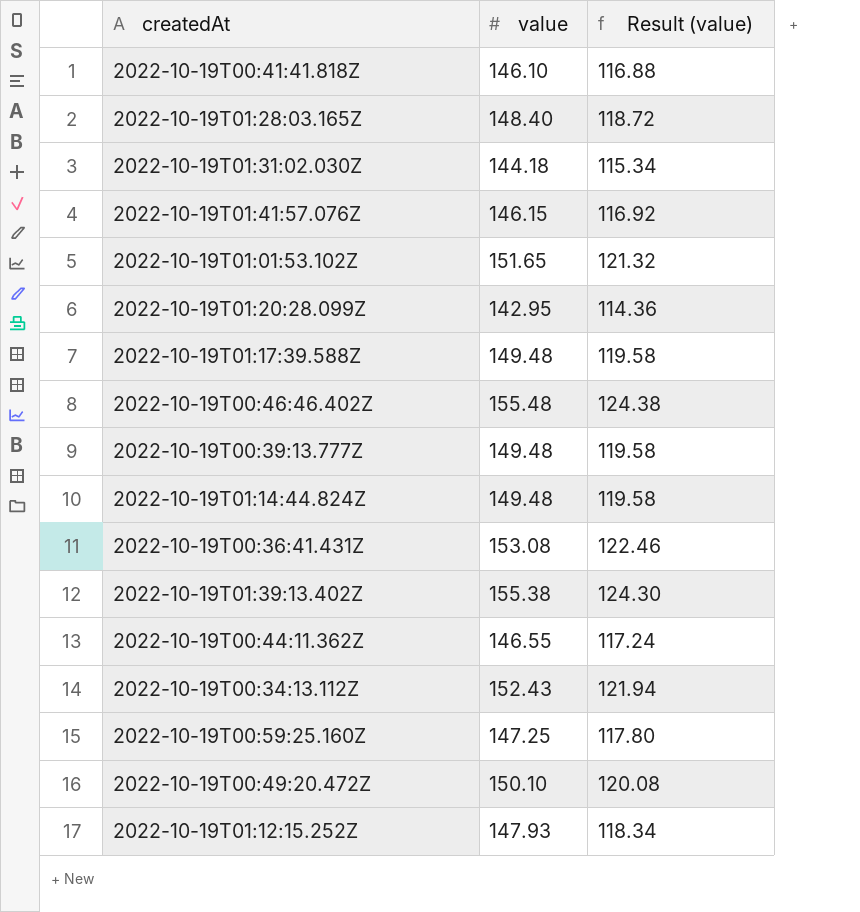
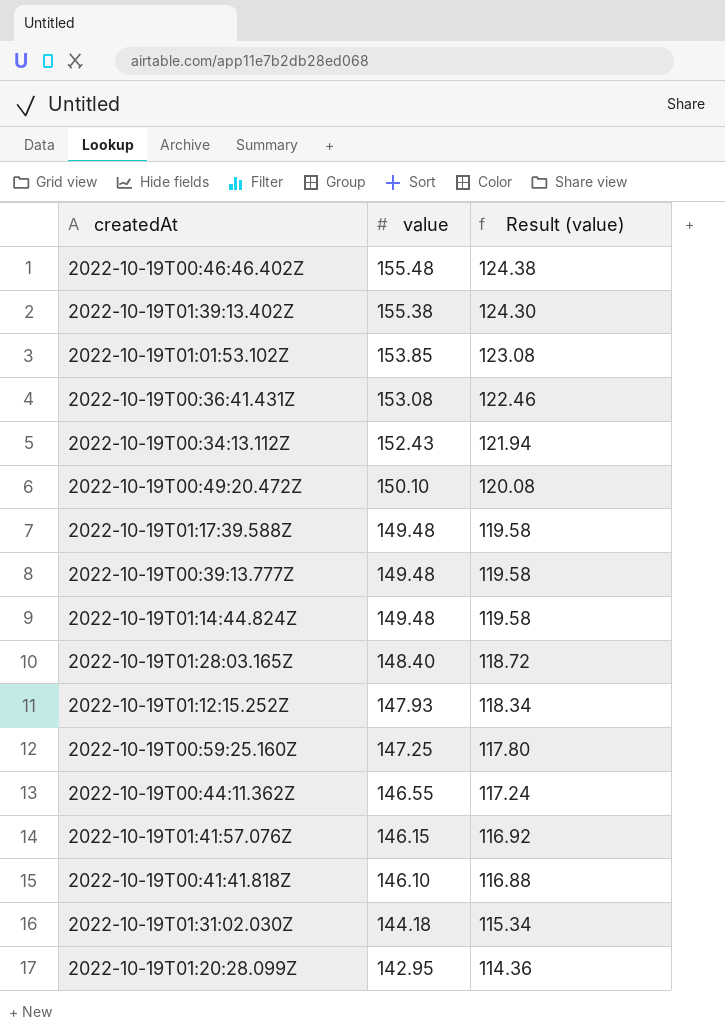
row order: none -> value descending
2022-10-19T01:01:53.102Z | value: 151.65 -> 153.85
2022-10-19T01:01:53.102Z | Result (value): 121.32 -> 123.08

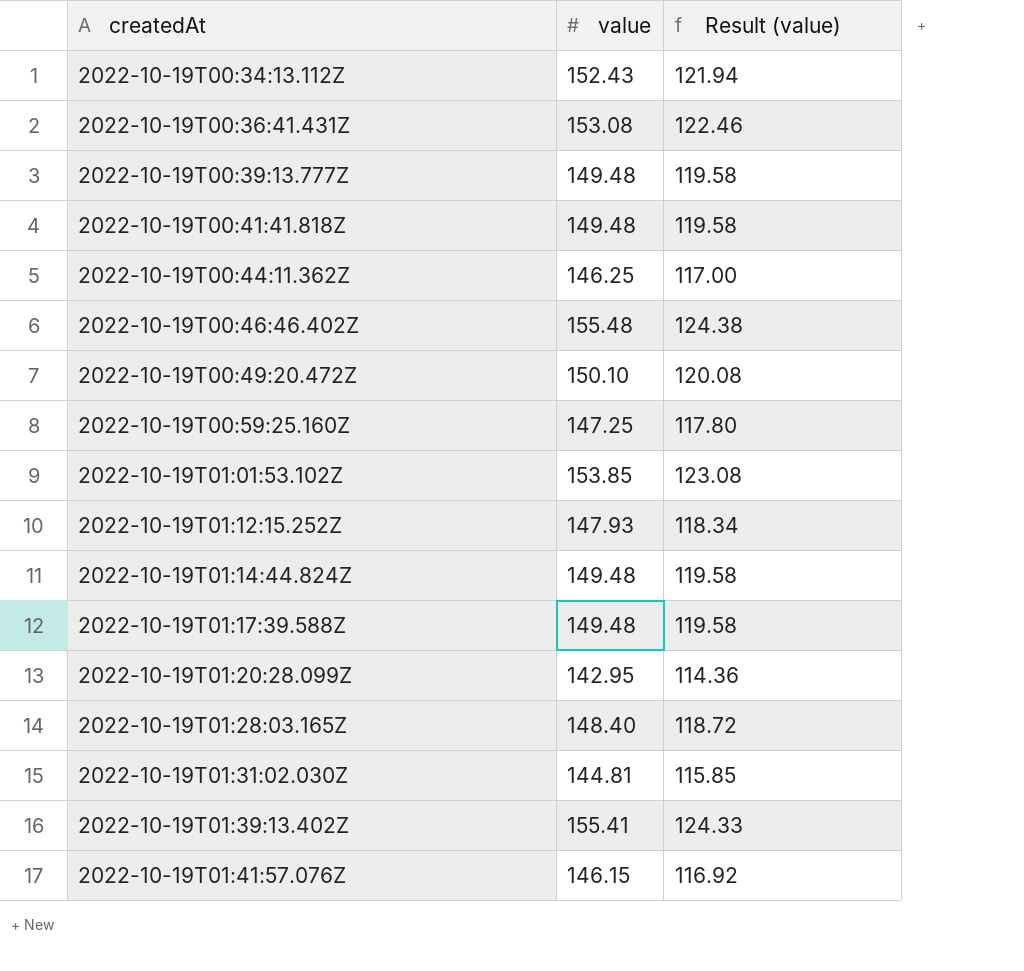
row order: value descending -> createdAt ascending
2022-10-19T00:41:41.818Z | value: 146.10 -> 149.48
2022-10-19T00:41:41.818Z | Result (value): 116.88 -> 119.58
2022-10-19T00:44:11.362Z | value: 146.55 -> 146.25
2022-10-19T00:44:11.362Z | Result (value): 117.24 -> 117.00
2022-10-19T01:31:02.030Z | value: 144.18 -> 144.81
2022-10-19T01:31:02.030Z | Result (value): 115.34 -> 115.85
2022-10-19T01:39:13.402Z | value: 155.38 -> 155.41
2022-10-19T01:39:13.402Z | Result (value): 124.30 -> 124.33

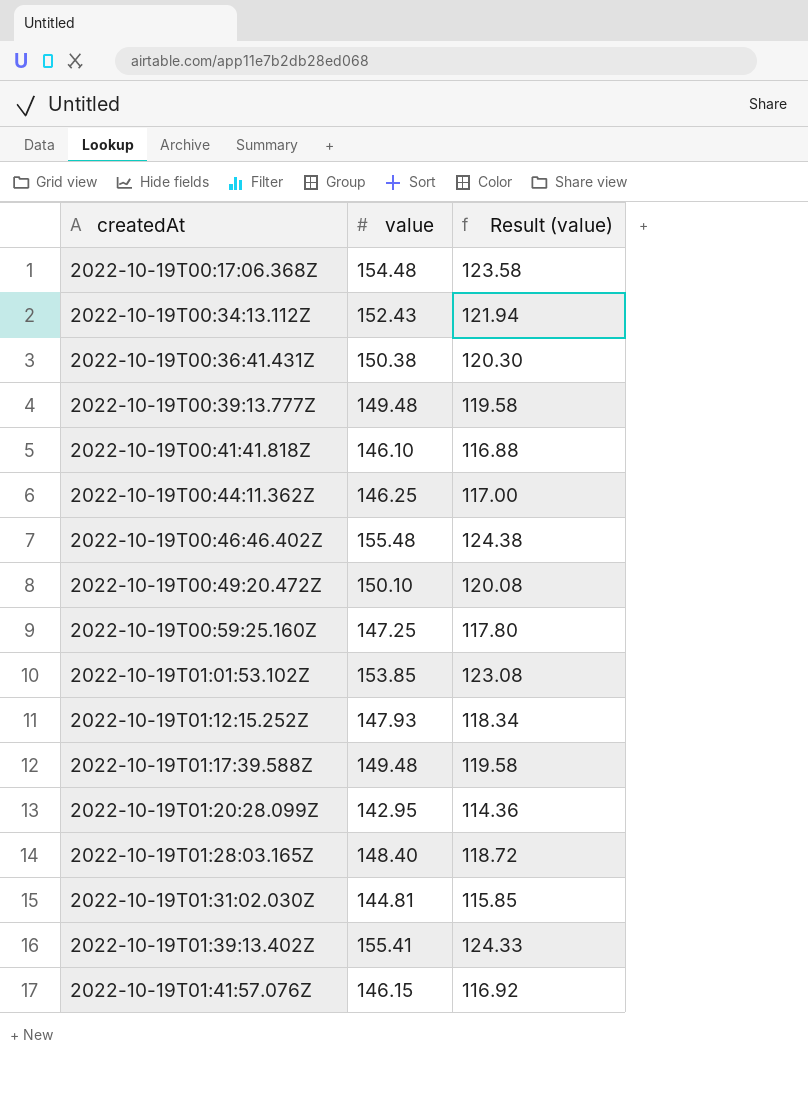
row 2022-10-19T01:14:44.824Z: 149.48 | 119.58 -> none
row 2022-10-19T00:17:06.368Z: none -> 154.48 | 123.58
2022-10-19T00:36:41.431Z | value: 153.08 -> 150.38
2022-10-19T00:36:41.431Z | Result (value): 122.46 -> 120.30
2022-10-19T00:41:41.818Z | value: 149.48 -> 146.10
2022-10-19T00:41:41.818Z | Result (value): 119.58 -> 116.88

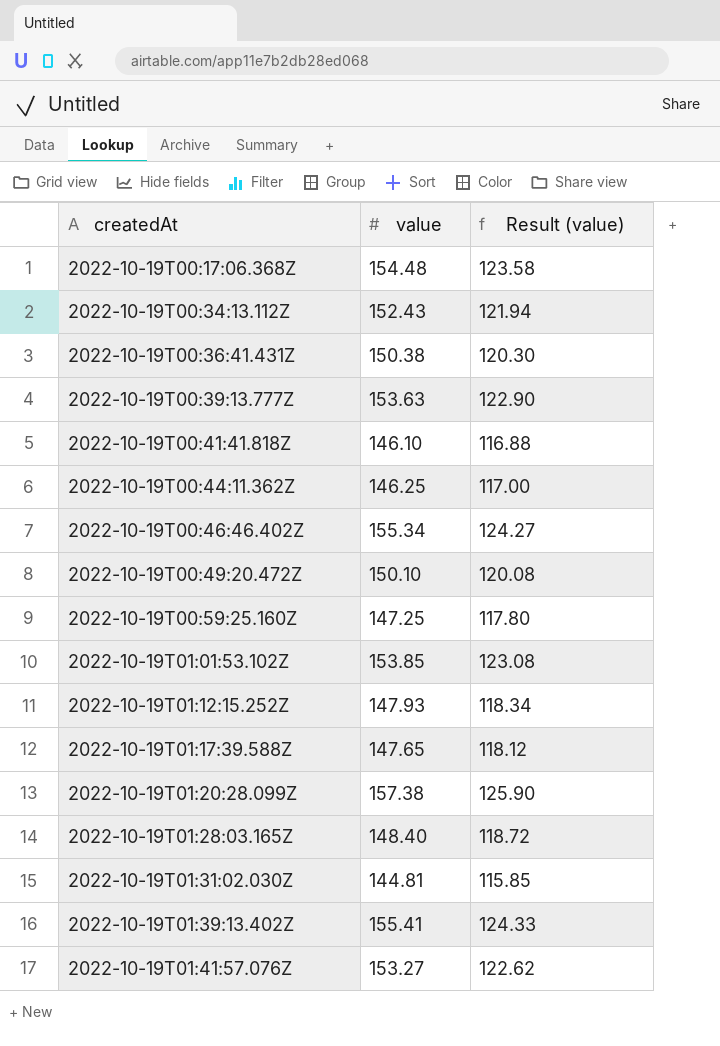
2022-10-19T00:39:13.777Z | value: 149.48 -> 153.63
2022-10-19T00:39:13.777Z | Result (value): 119.58 -> 122.90
2022-10-19T00:46:46.402Z | value: 155.48 -> 155.34
2022-10-19T00:46:46.402Z | Result (value): 124.38 -> 124.27
2022-10-19T01:17:39.588Z | value: 149.48 -> 147.65
2022-10-19T01:17:39.588Z | Result (value): 119.58 -> 118.12
2022-10-19T01:20:28.099Z | value: 142.95 -> 157.38
2022-10-19T01:20:28.099Z | Result (value): 114.36 -> 125.90
2022-10-19T01:41:57.076Z | value: 146.15 -> 153.27
2022-10-19T01:41:57.076Z | Result (value): 116.92 -> 122.62

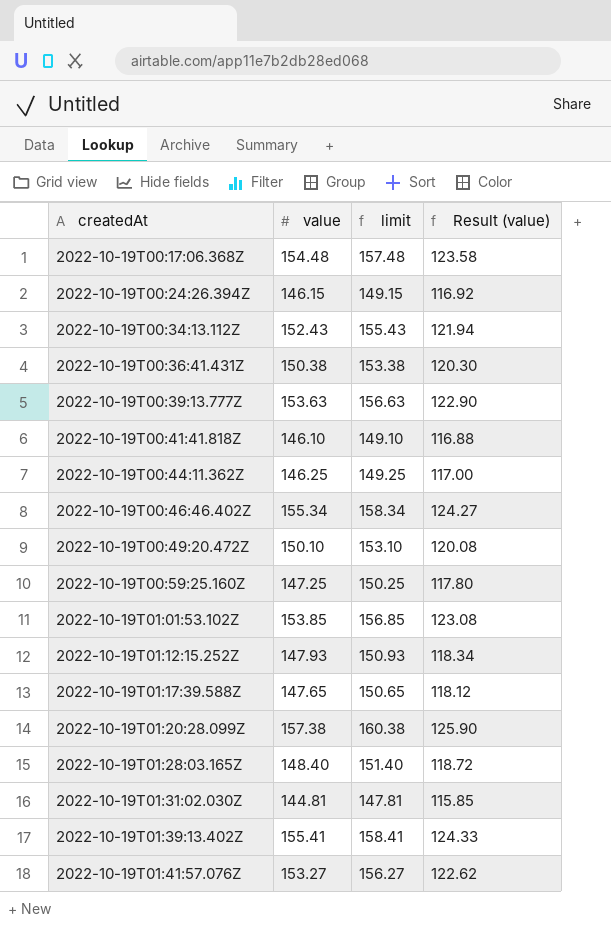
column limit | formula: none -> [value] + 3
row 2022-10-19T00:24:26.394Z: none -> 146.15 | 149.15 | 116.92

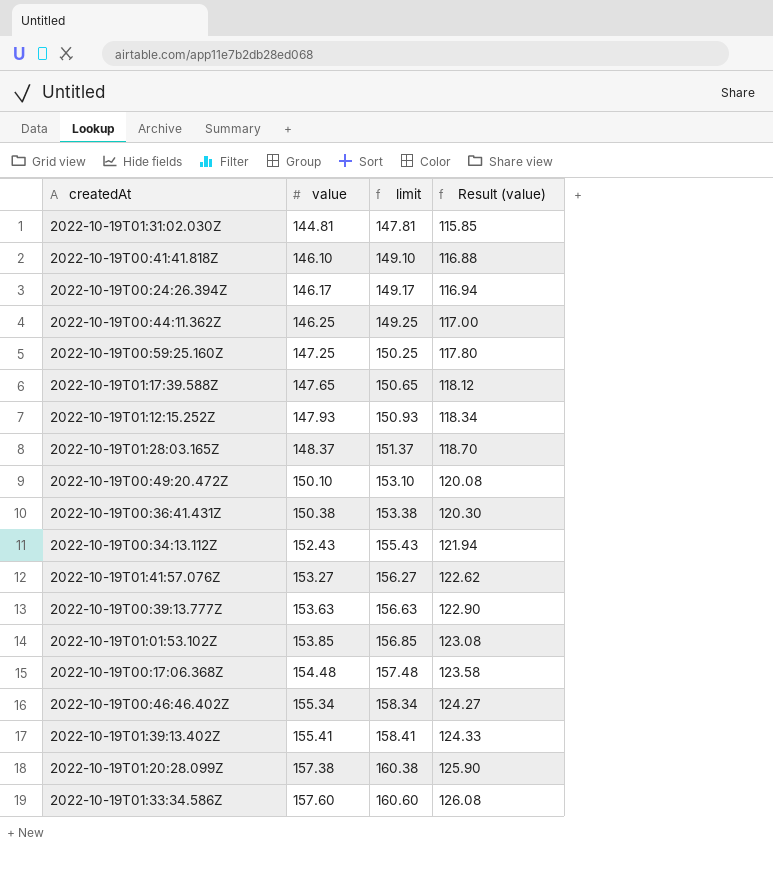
row order: createdAt ascending -> value ascending
2022-10-19T00:24:26.394Z | value: 146.15 -> 146.17
2022-10-19T00:24:26.394Z | limit: 149.15 -> 149.17
2022-10-19T00:24:26.394Z | Result (value): 116.92 -> 116.94
2022-10-19T01:28:03.165Z | value: 148.40 -> 148.37
2022-10-19T01:28:03.165Z | limit: 151.40 -> 151.37
2022-10-19T01:28:03.165Z | Result (value): 118.72 -> 118.70
row 2022-10-19T01:33:34.586Z: none -> 157.60 | 160.60 | 126.08

